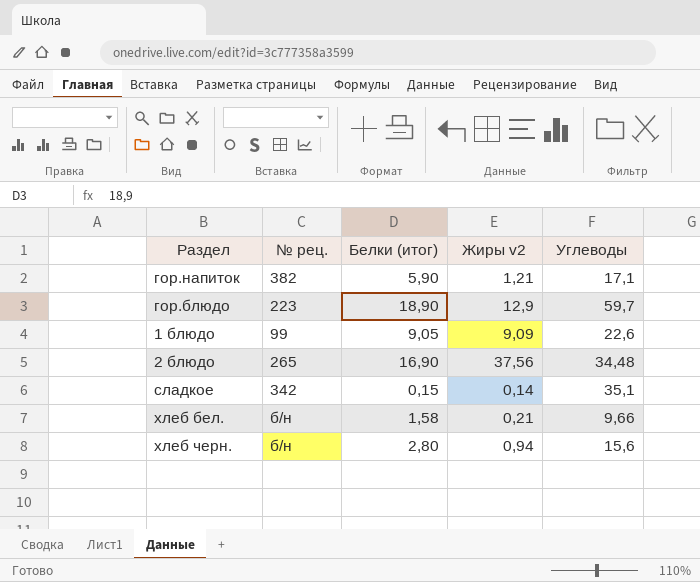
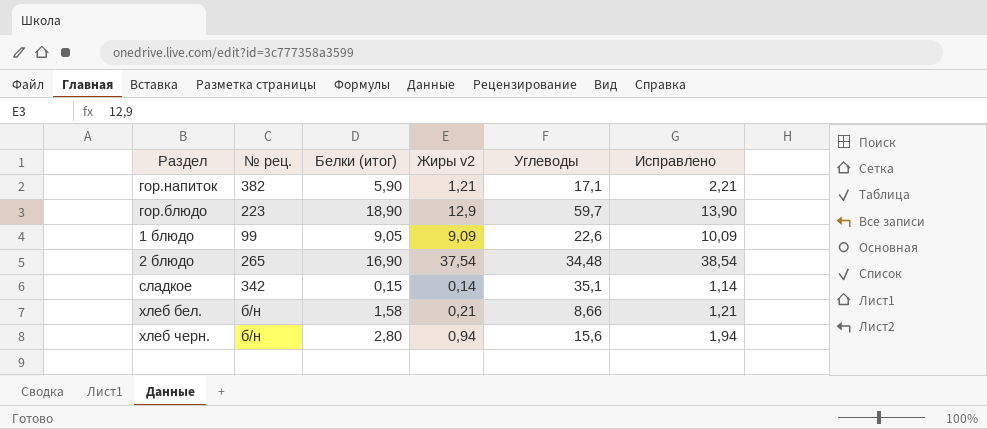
column Исправлено | formula: none -> [Жиры v2] + 1
2 блюдо | Жиры v2: 37,56 -> 37,54
хлеб бел. | Углеводы: 9,66 -> 8,66

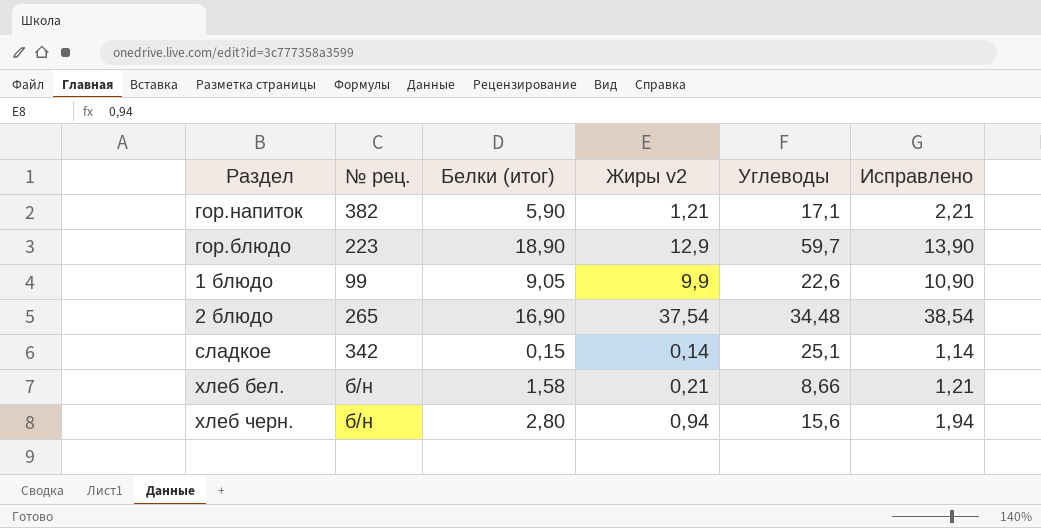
1 блюдо | Жиры v2: 9,09 -> 9,9
1 блюдо | Исправлено: 10,09 -> 10,90
сладкое | Углеводы: 35,1 -> 25,1

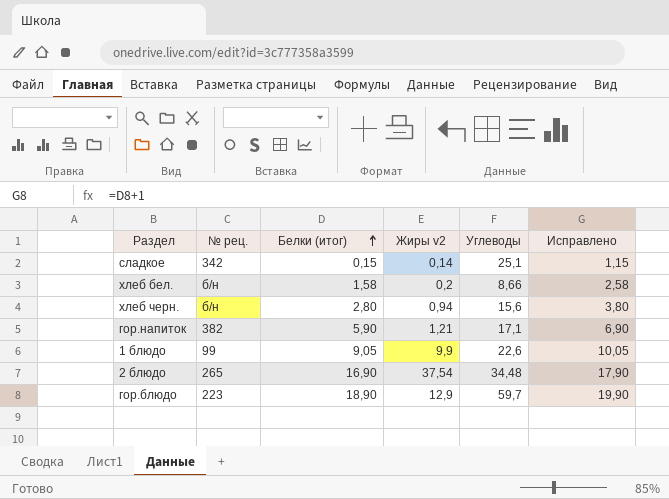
row order: none -> Белки (итог) ascending
column Исправлено | formula: [Жиры v2] + 1 -> [Белки (итог)] + 1
хлеб бел. | Жиры v2: 0,21 -> 0,2

